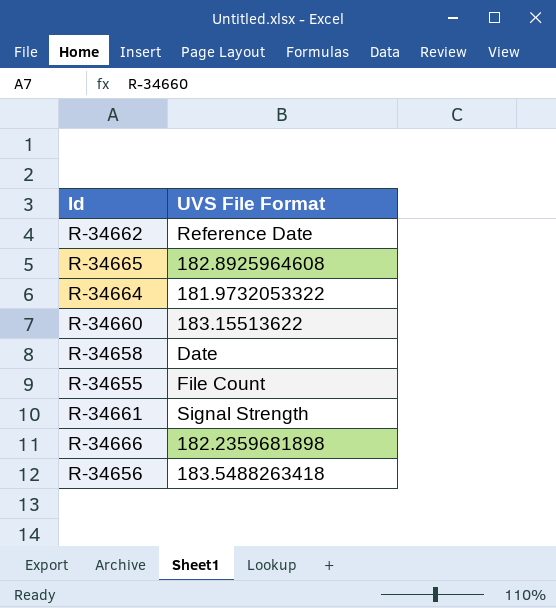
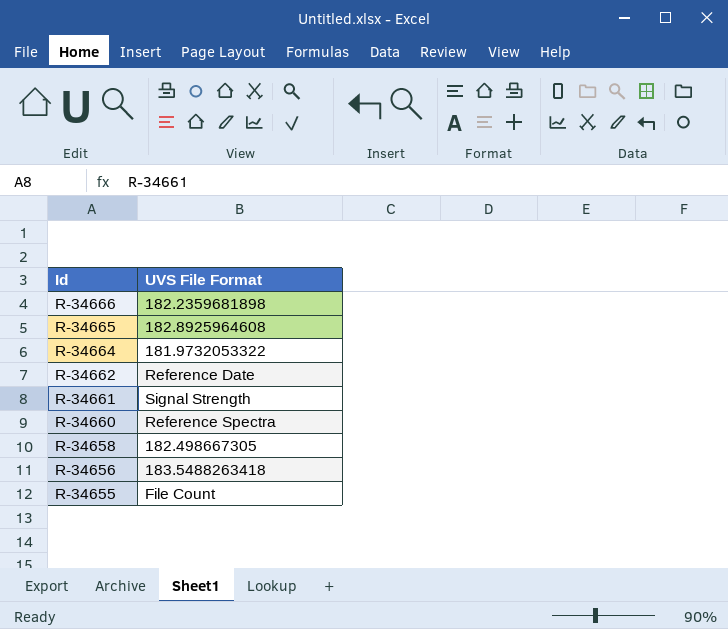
row order: none -> Id descending
R-34660 | UVS File Format: 183.15513622 -> Reference Spectra
R-34658 | UVS File Format: Date -> 182.498667305

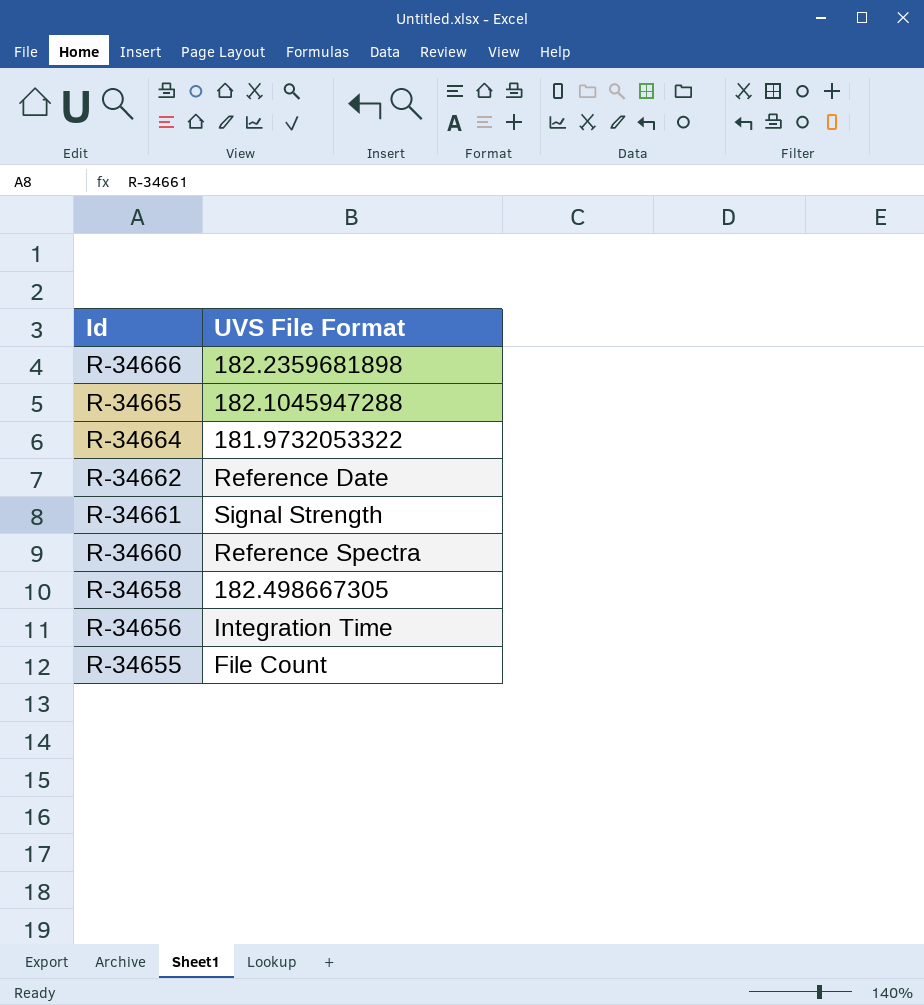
R-34665 | UVS File Format: 182.8925964608 -> 182.1045947288
R-34656 | UVS File Format: 183.5488263418 -> Integration Time

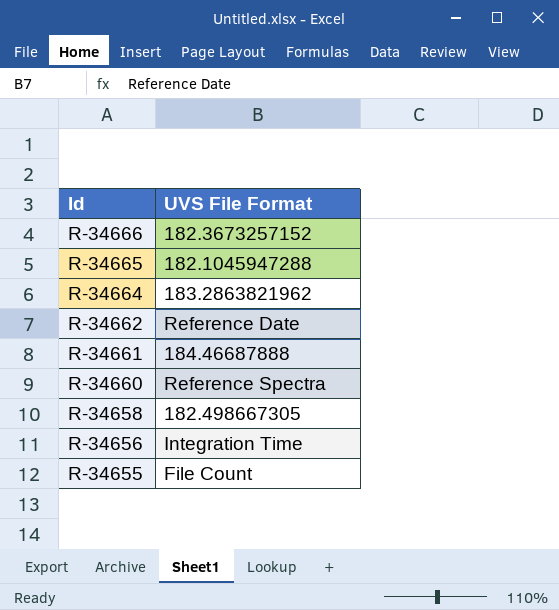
R-34666 | UVS File Format: 182.2359681898 -> 182.3673257152
R-34664 | UVS File Format: 181.9732053322 -> 183.2863821962
R-34661 | UVS File Format: Signal Strength -> 184.46687888

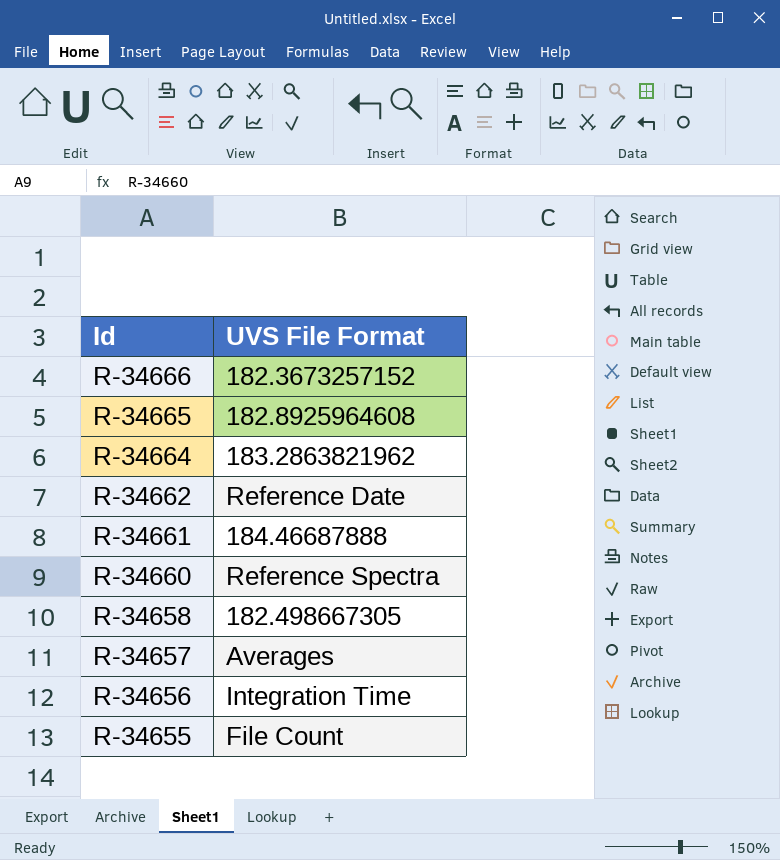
R-34665 | UVS File Format: 182.1045947288 -> 182.8925964608
row R-34657: none -> Averages

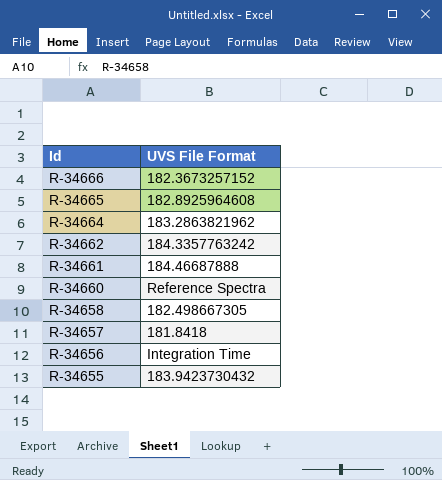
R-34662 | UVS File Format: Reference Date -> 184.3357763242
R-34657 | UVS File Format: Averages -> 181.8418
R-34655 | UVS File Format: File Count -> 183.9423730432

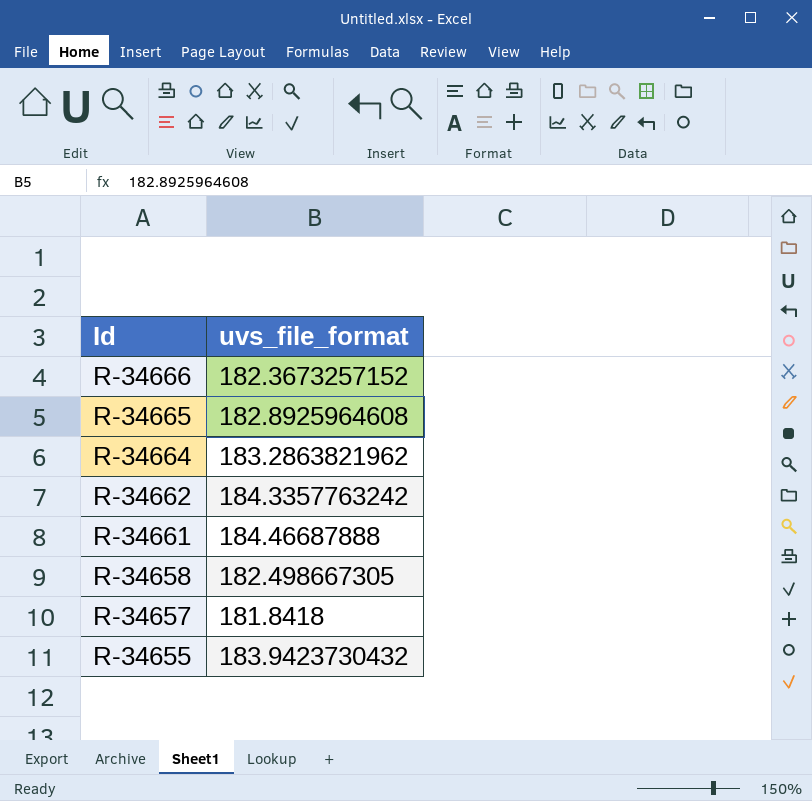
column name: UVS File Format -> uvs_file_format
row R-34660: Reference Spectra -> none
row R-34656: Integration Time -> none

